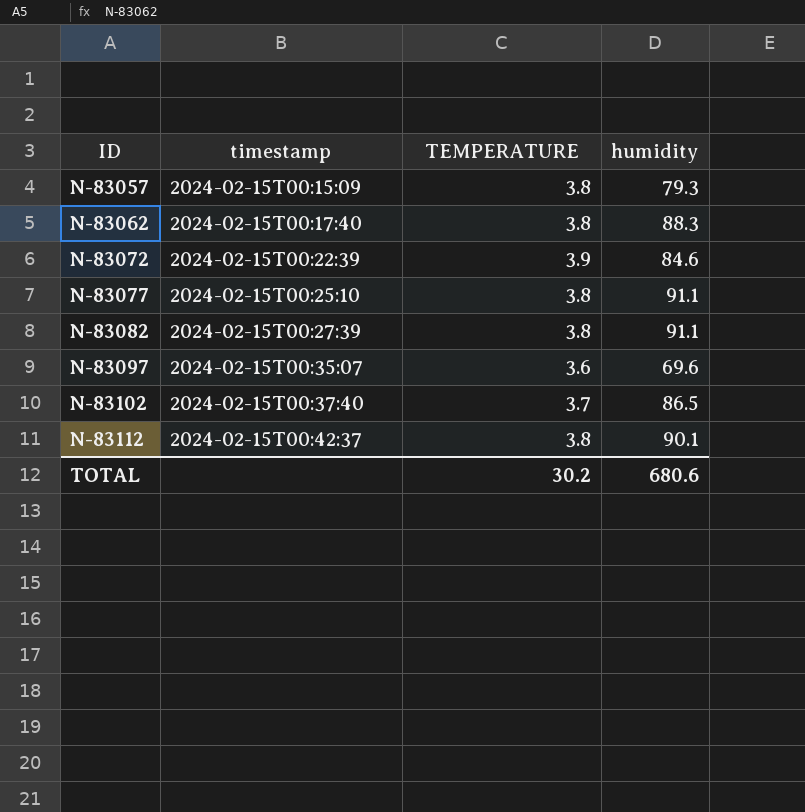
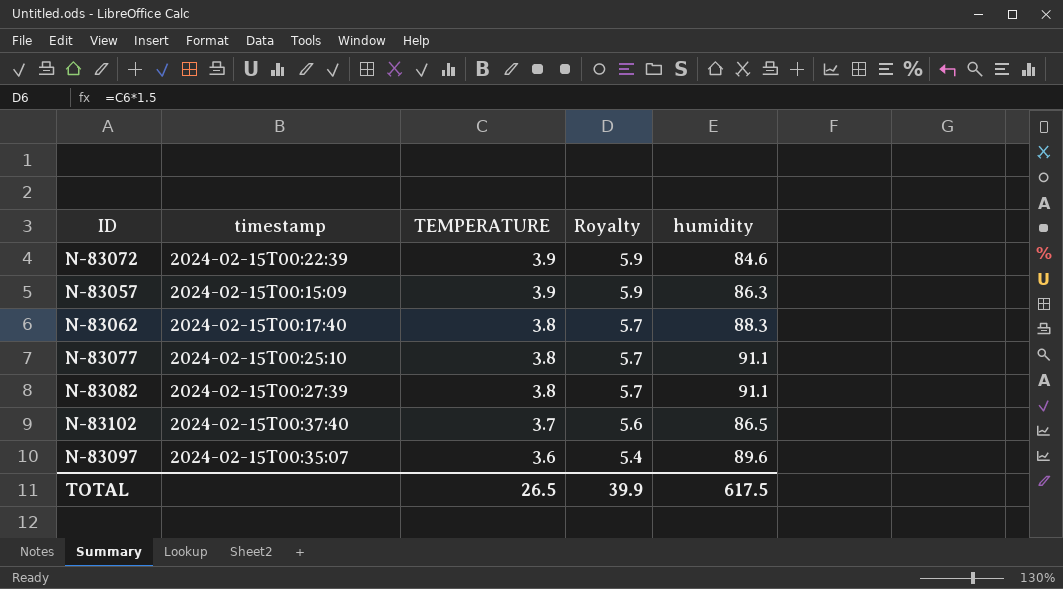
row order: ID ascending -> TEMPERATURE descending
column Royalty | formula: none -> [TEMPERATURE] * 1.5
row N-83112: 2024-02-15T00:42:37 | 3.8 | 90.1 -> none
N-83057 | TEMPERATURE: 3.8 -> 3.9
N-83057 | humidity: 79.3 -> 86.3
N-83097 | humidity: 69.6 -> 89.6
TOTAL | TEMPERATURE: 30.2 -> 26.5
TOTAL | humidity: 680.6 -> 617.5

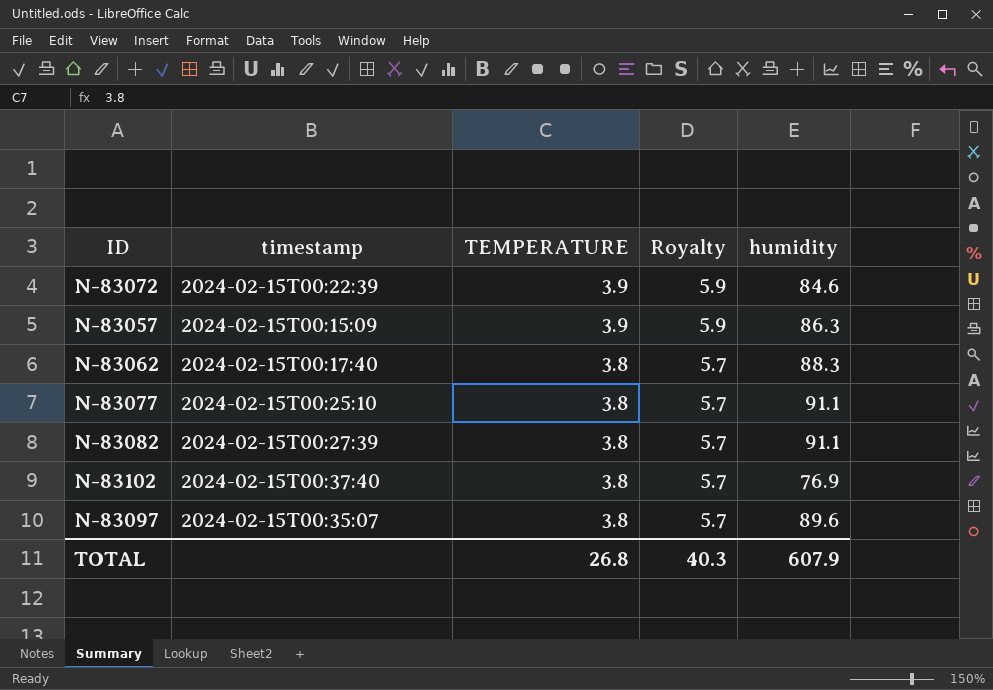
N-83102 | TEMPERATURE: 3.7 -> 3.8
N-83102 | Royalty: 5.6 -> 5.7
N-83102 | humidity: 86.5 -> 76.9
N-83097 | TEMPERATURE: 3.6 -> 3.8
N-83097 | Royalty: 5.4 -> 5.7
TOTAL | TEMPERATURE: 26.5 -> 26.8
TOTAL | Royalty: 39.9 -> 40.3
TOTAL | humidity: 617.5 -> 607.9

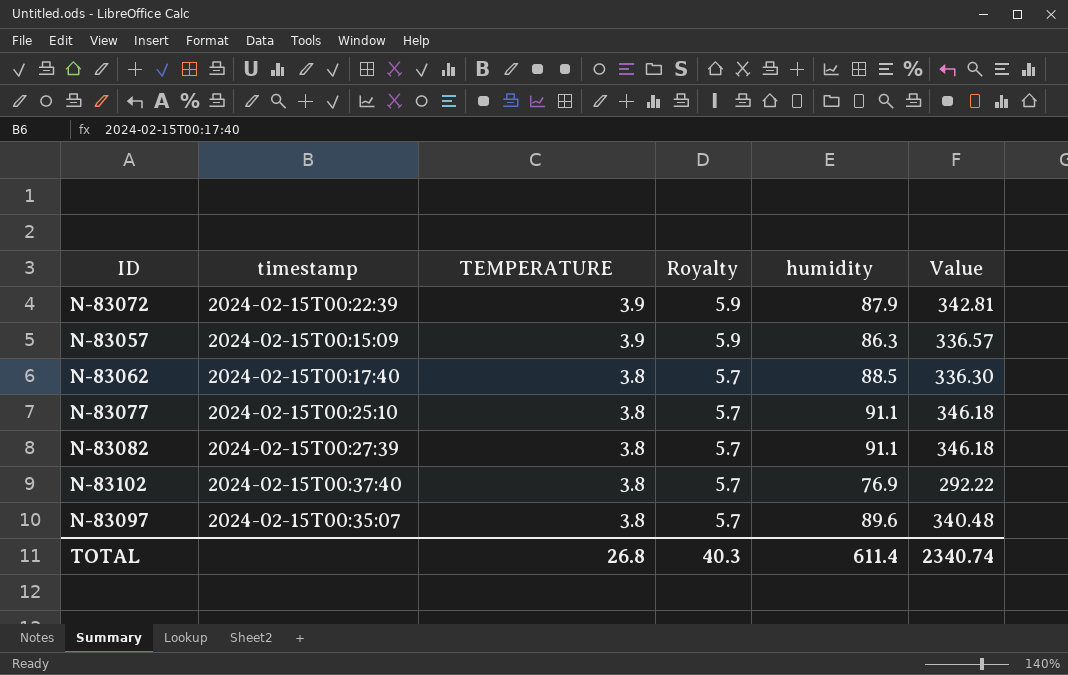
column Value | formula: none -> [TEMPERATURE] * [humidity]
N-83072 | humidity: 84.6 -> 87.9
N-83062 | humidity: 88.3 -> 88.5
TOTAL | humidity: 607.9 -> 611.4

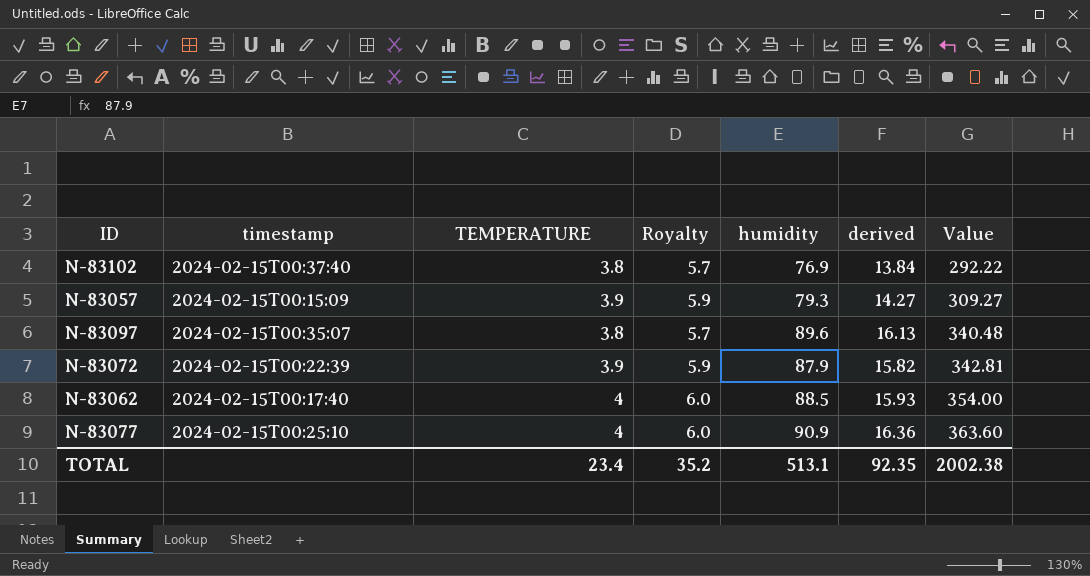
row order: TEMPERATURE descending -> Value ascending
column derived | formula: none -> [humidity] * 0.18
row N-83082: 2024-02-15T00:27:39 | 3.8 | 5.7 | 91.1 | 346.18 -> none
N-83057 | humidity: 86.3 -> 79.3
N-83057 | Value: 336.57 -> 309.27
N-83062 | TEMPERATURE: 3.8 -> 4
N-83062 | Royalty: 5.7 -> 6.0
N-83062 | Value: 336.30 -> 354.00
N-83077 | TEMPERATURE: 3.8 -> 4
N-83077 | Royalty: 5.7 -> 6.0
N-83077 | humidity: 91.1 -> 90.9
N-83077 | Value: 346.18 -> 363.60
TOTAL | TEMPERATURE: 26.8 -> 23.4
TOTAL | Royalty: 40.3 -> 35.2
TOTAL | humidity: 611.4 -> 513.1
TOTAL | Value: 2340.74 -> 2002.38

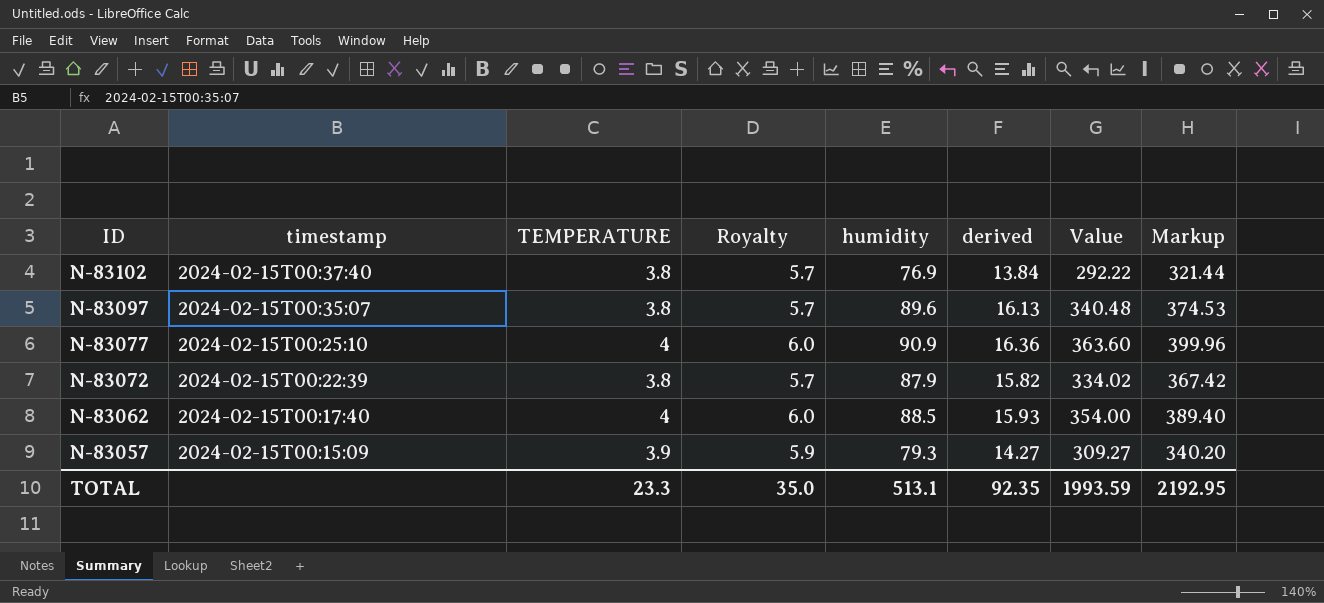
row order: Value ascending -> ID descending
column Markup | formula: none -> [Value] * 1.1
N-83072 | TEMPERATURE: 3.9 -> 3.8
N-83072 | Royalty: 5.9 -> 5.7
N-83072 | Value: 342.81 -> 334.02
TOTAL | TEMPERATURE: 23.4 -> 23.3
TOTAL | Royalty: 35.2 -> 35.0
TOTAL | Value: 2002.38 -> 1993.59

